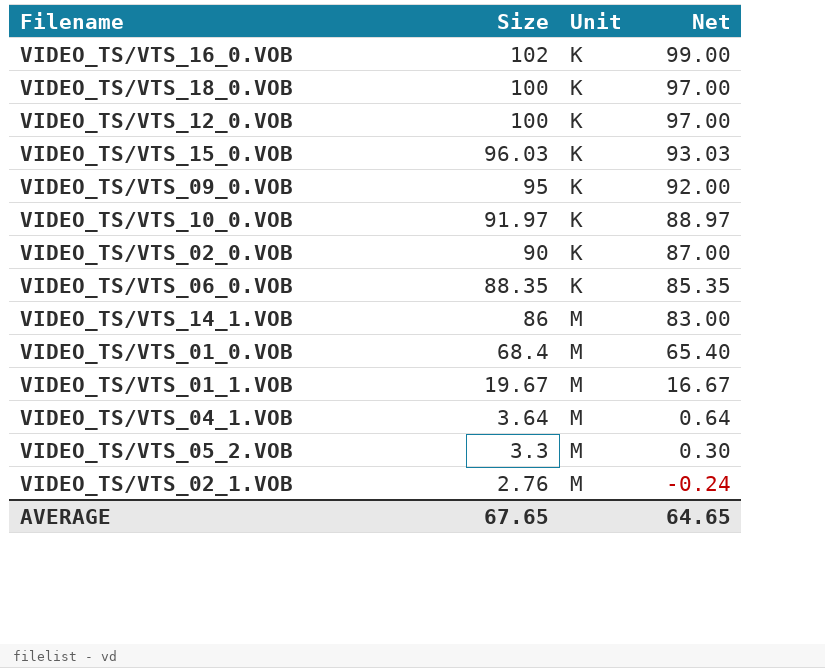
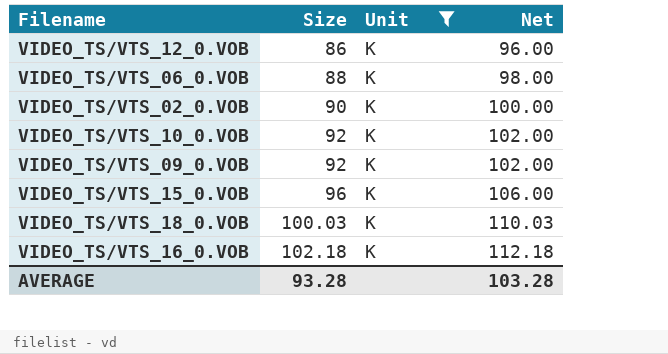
filter: none -> Unit = K
row order: Size descending -> Size ascending
column Net | formula: [Size] - 3 -> [Size] + 10
VIDEO_TS/VTS_12_0.VOB | Size: 100 -> 86
VIDEO_TS/VTS_06_0.VOB | Size: 88.35 -> 88
VIDEO_TS/VTS_10_0.VOB | Size: 91.97 -> 92
VIDEO_TS/VTS_09_0.VOB | Size: 95 -> 92
VIDEO_TS/VTS_15_0.VOB | Size: 96.03 -> 96
VIDEO_TS/VTS_18_0.VOB | Size: 100 -> 100.03
VIDEO_TS/VTS_16_0.VOB | Size: 102 -> 102.18
AVERAGE | Size: 67.65 -> 93.28
AVERAGE | Net: 64.65 -> 103.28

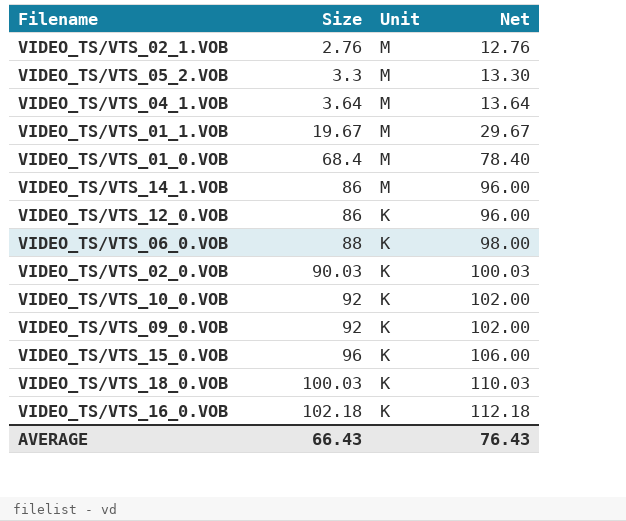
filter: Unit = K -> none
VIDEO_TS/VTS_02_0.VOB | Size: 90 -> 90.03
VIDEO_TS/VTS_02_0.VOB | Net: 100.00 -> 100.03
AVERAGE | Size: 93.28 -> 66.43
AVERAGE | Net: 103.28 -> 76.43

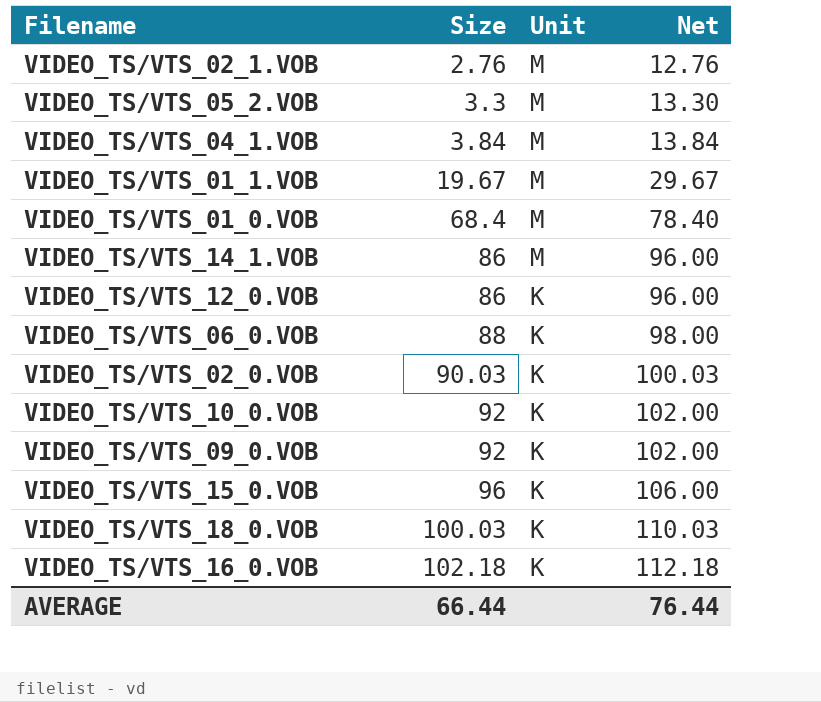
VIDEO_TS/VTS_04_1.VOB | Size: 3.64 -> 3.84
VIDEO_TS/VTS_04_1.VOB | Net: 13.64 -> 13.84
AVERAGE | Size: 66.43 -> 66.44
AVERAGE | Net: 76.43 -> 76.44

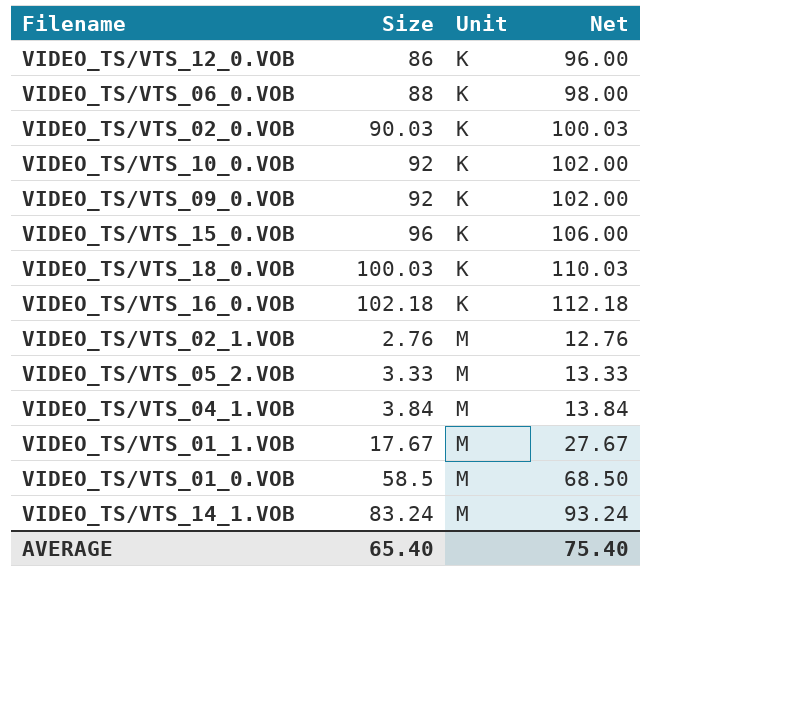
row order: Size ascending -> Unit ascending
VIDEO_TS/VTS_05_2.VOB | Size: 3.3 -> 3.33
VIDEO_TS/VTS_05_2.VOB | Net: 13.30 -> 13.33
VIDEO_TS/VTS_01_1.VOB | Size: 19.67 -> 17.67
VIDEO_TS/VTS_01_1.VOB | Net: 29.67 -> 27.67
VIDEO_TS/VTS_01_0.VOB | Size: 68.4 -> 58.5
VIDEO_TS/VTS_01_0.VOB | Net: 78.40 -> 68.50
VIDEO_TS/VTS_14_1.VOB | Size: 86 -> 83.24
VIDEO_TS/VTS_14_1.VOB | Net: 96.00 -> 93.24
AVERAGE | Size: 66.44 -> 65.40
AVERAGE | Net: 76.44 -> 75.40

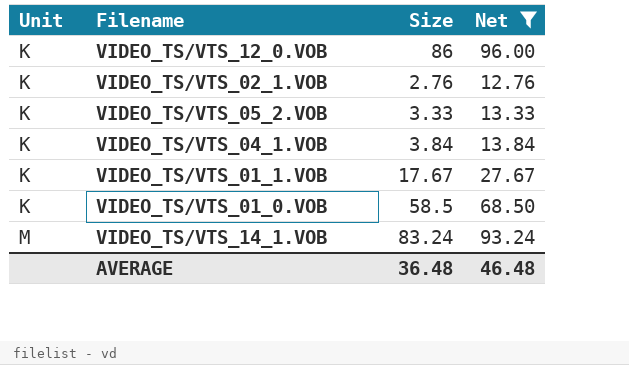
filter: none -> Net <= 96.00
column Unit | position: 3 -> 1
VIDEO_TS/VTS_02_1.VOB | Unit: M -> K
VIDEO_TS/VTS_05_2.VOB | Unit: M -> K
VIDEO_TS/VTS_04_1.VOB | Unit: M -> K
VIDEO_TS/VTS_01_1.VOB | Unit: M -> K
VIDEO_TS/VTS_01_0.VOB | Unit: M -> K
AVERAGE | Size: 65.40 -> 36.48
AVERAGE | Net: 75.40 -> 46.48

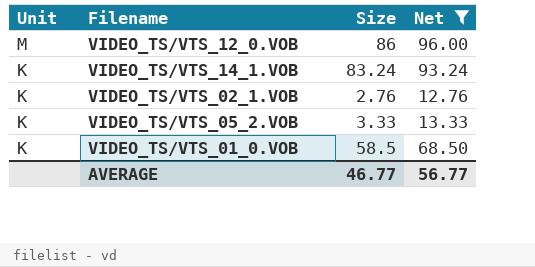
row order: Unit ascending -> Unit descending
row VIDEO_TS/VTS_04_1.VOB: K | 3.84 | 13.84 -> none
row VIDEO_TS/VTS_01_1.VOB: K | 17.67 | 27.67 -> none
VIDEO_TS/VTS_12_0.VOB | Unit: K -> M
VIDEO_TS/VTS_14_1.VOB | Unit: M -> K
AVERAGE | Size: 36.48 -> 46.77
AVERAGE | Net: 46.48 -> 56.77

